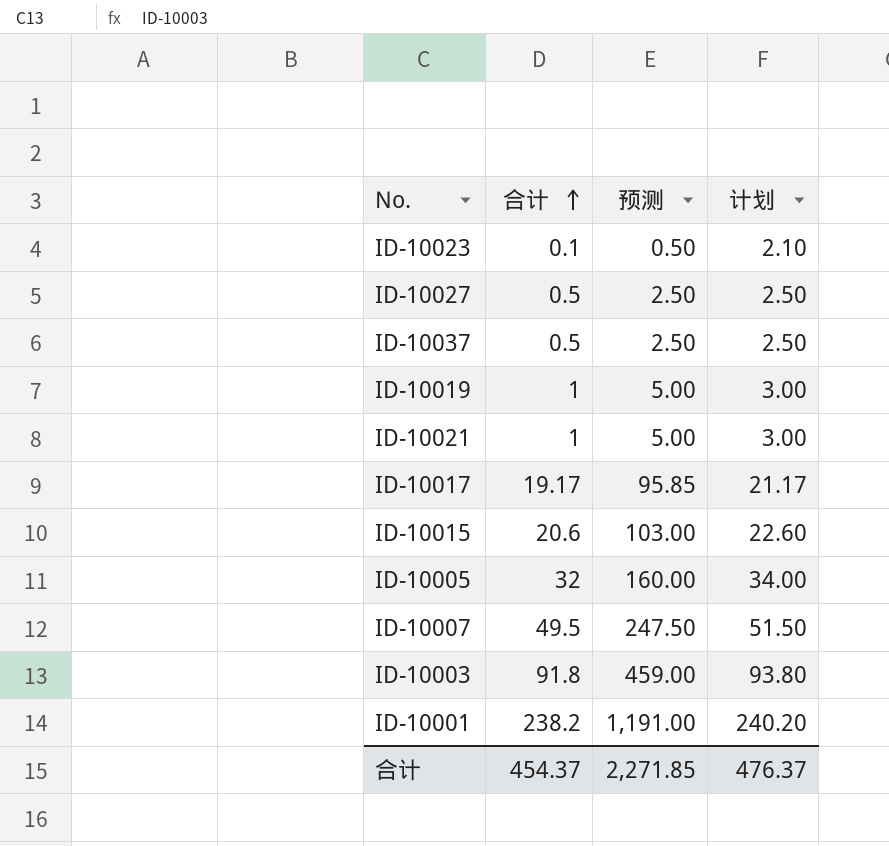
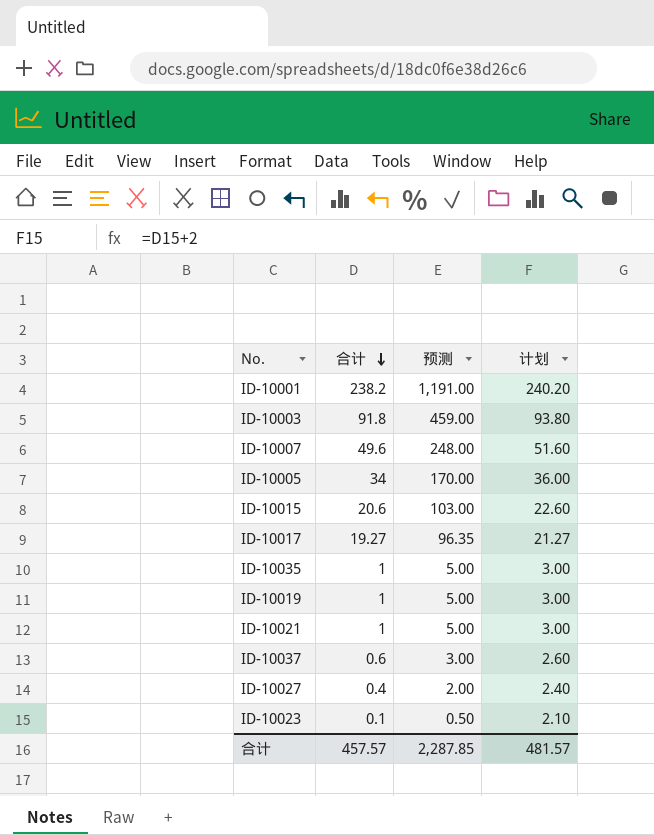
row order: 合计 ascending -> 合计 descending
ID-10007 | 合计: 49.5 -> 49.6
ID-10007 | 预测: 247.50 -> 248.00
ID-10007 | 计划: 51.50 -> 51.60
ID-10005 | 合计: 32 -> 34
ID-10005 | 预测: 160.00 -> 170.00
ID-10005 | 计划: 34.00 -> 36.00
ID-10017 | 合计: 19.17 -> 19.27
ID-10017 | 预测: 95.85 -> 96.35
ID-10017 | 计划: 21.17 -> 21.27
row ID-10035: none -> 1 | 5.00 | 3.00
ID-10037 | 合计: 0.5 -> 0.6
ID-10037 | 预测: 2.50 -> 3.00
ID-10037 | 计划: 2.50 -> 2.60
ID-10027 | 合计: 0.5 -> 0.4
ID-10027 | 预测: 2.50 -> 2.00
ID-10027 | 计划: 2.50 -> 2.40
合计 | 合计: 454.37 -> 457.57
合计 | 预测: 2,271.85 -> 2,287.85
合计 | 计划: 476.37 -> 481.57

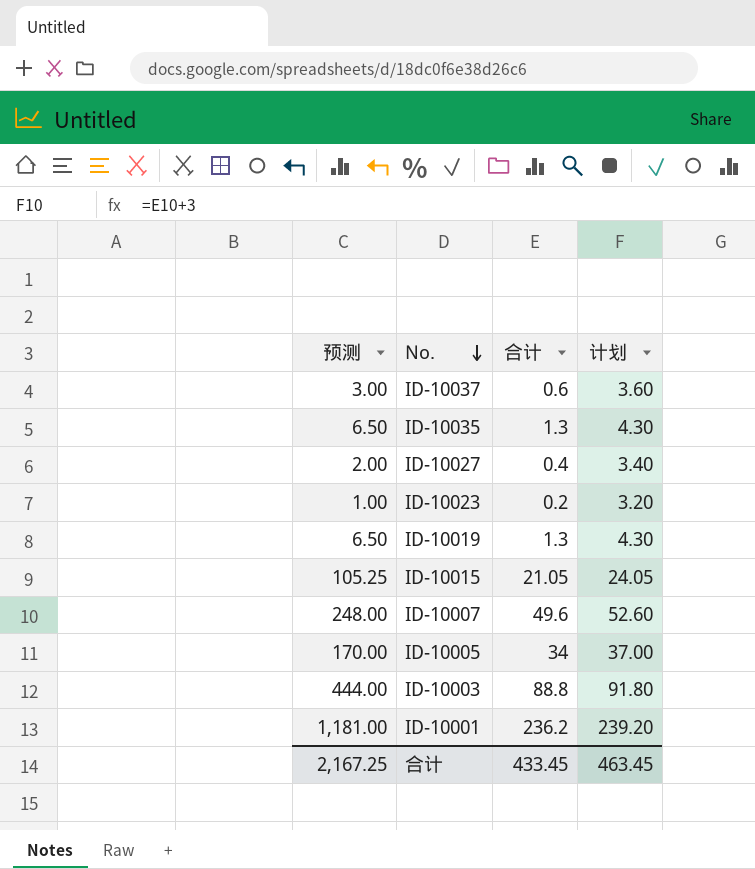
row order: 合计 descending -> No. descending
column 预测 | position: 3 -> 1
column 计划 | formula: [合计] + 2 -> [合计] + 3
row ID-10017: 19.27 | 96.35 | 21.27 -> none
row ID-10021: 1 | 5.00 | 3.00 -> none
ID-10035 | 预测: 5.00 -> 6.50
ID-10035 | 合计: 1 -> 1.3
ID-10023 | 预测: 0.50 -> 1.00
ID-10023 | 合计: 0.1 -> 0.2
ID-10019 | 预测: 5.00 -> 6.50
ID-10019 | 合计: 1 -> 1.3
ID-10015 | 预测: 103.00 -> 105.25
ID-10015 | 合计: 20.6 -> 21.05
ID-10003 | 预测: 459.00 -> 444.00
ID-10003 | 合计: 91.8 -> 88.8
ID-10001 | 预测: 1,191.00 -> 1,181.00
ID-10001 | 合计: 238.2 -> 236.2
合计 | 预测: 2,287.85 -> 2,167.25
合计 | 合计: 457.57 -> 433.45
合计 | 计划: 481.57 -> 463.45

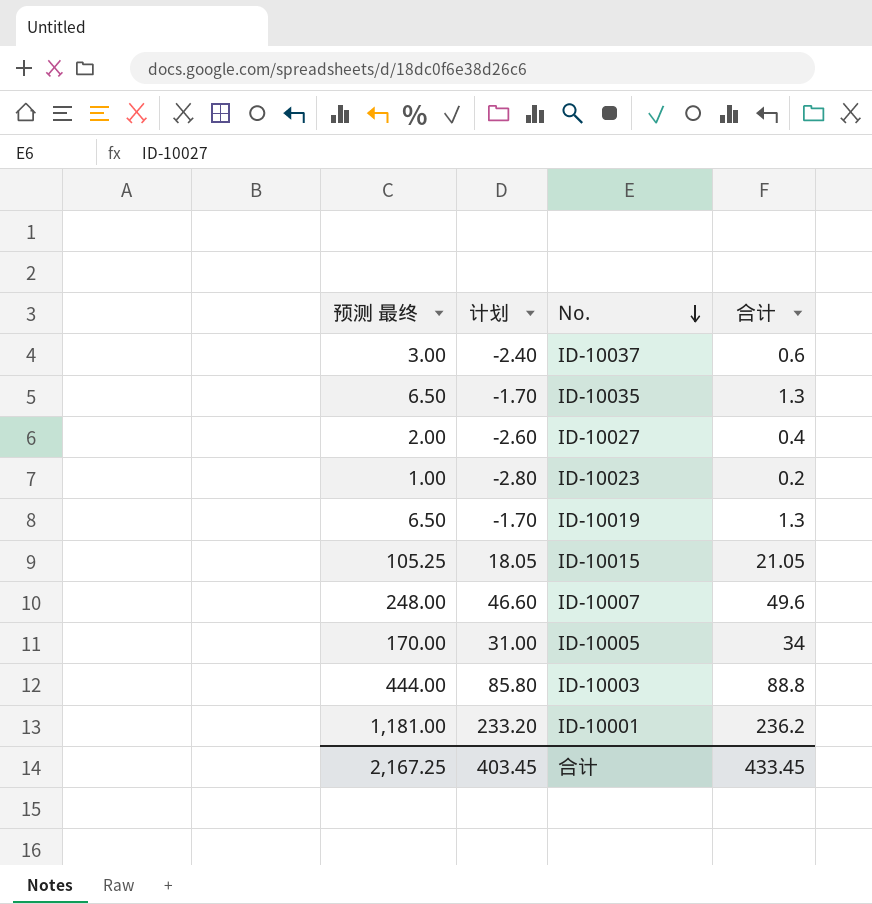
column name: 预测 -> 预测 最终
column 计划 | formula: [合计] + 3 -> [合计] - 3
column 计划 | position: 4 -> 2
合计 | 计划: 463.45 -> 403.45

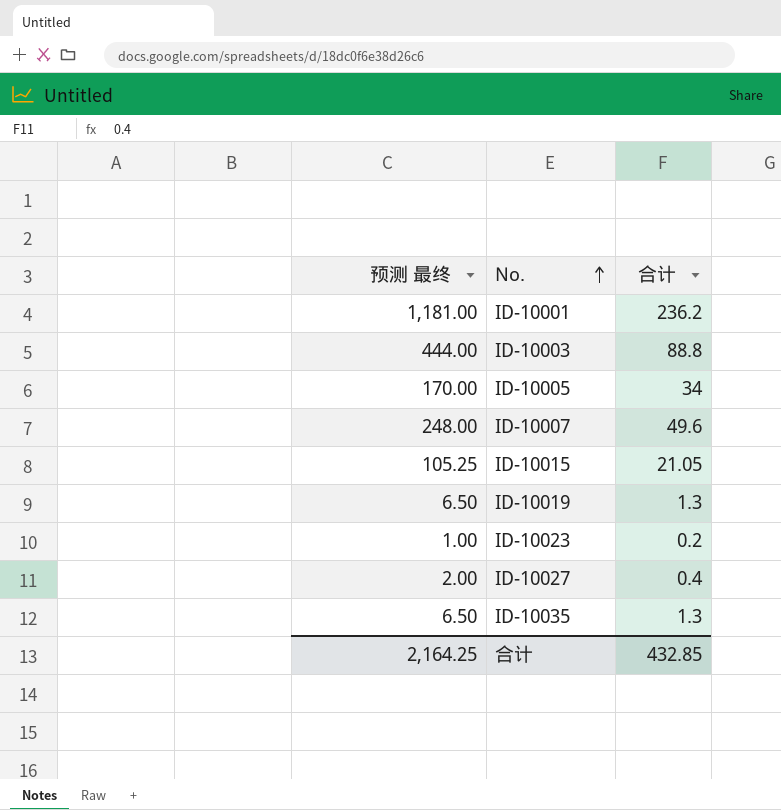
row order: No. descending -> No. ascending
column 计划 | formula: [合计] - 3 -> none
row ID-10037: 3.00 | -2.40 | 0.6 -> none
合计 | 预测 最终: 2,167.25 -> 2,164.25
合计 | 合计: 433.45 -> 432.85

